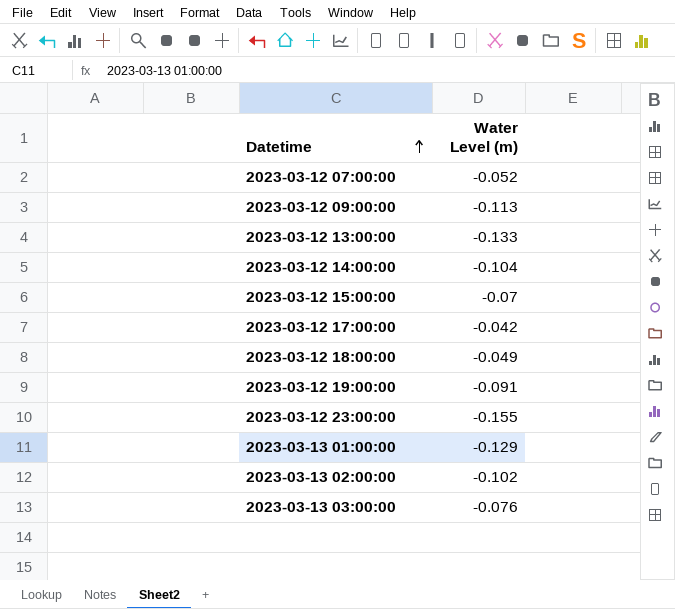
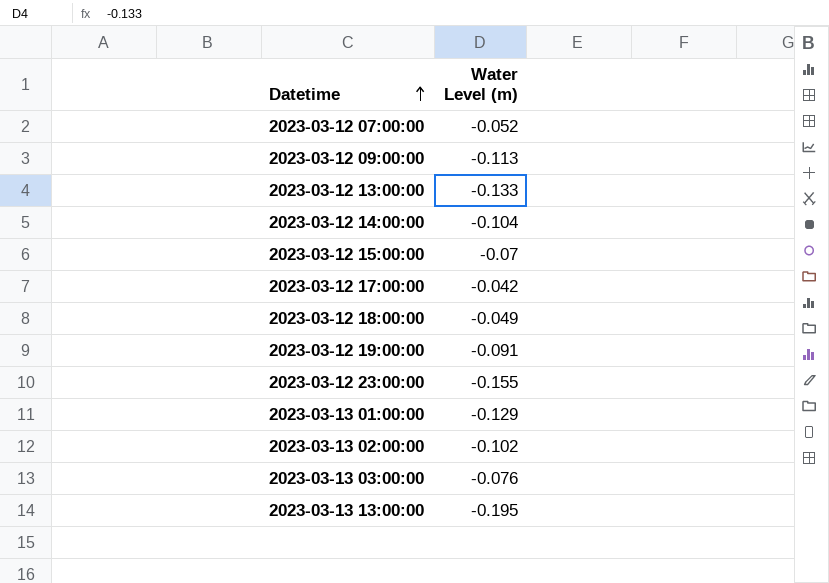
row 2023-03-13 13:00:00: none -> -0.195

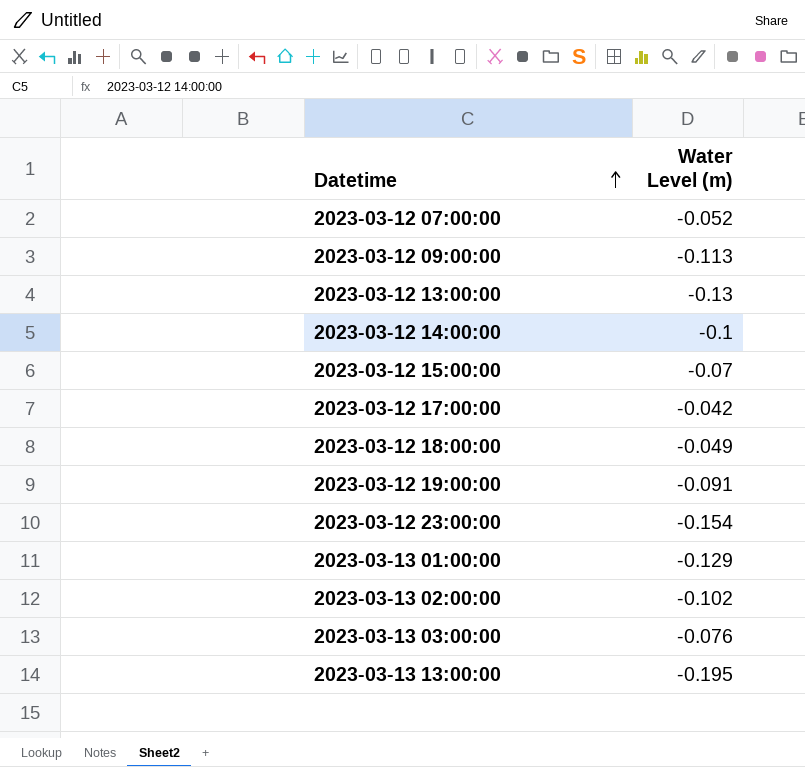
2023-03-12 13:00:00 | Water Level (m): -0.133 -> -0.13
2023-03-12 14:00:00 | Water Level (m): -0.104 -> -0.1
2023-03-12 23:00:00 | Water Level (m): -0.155 -> -0.154

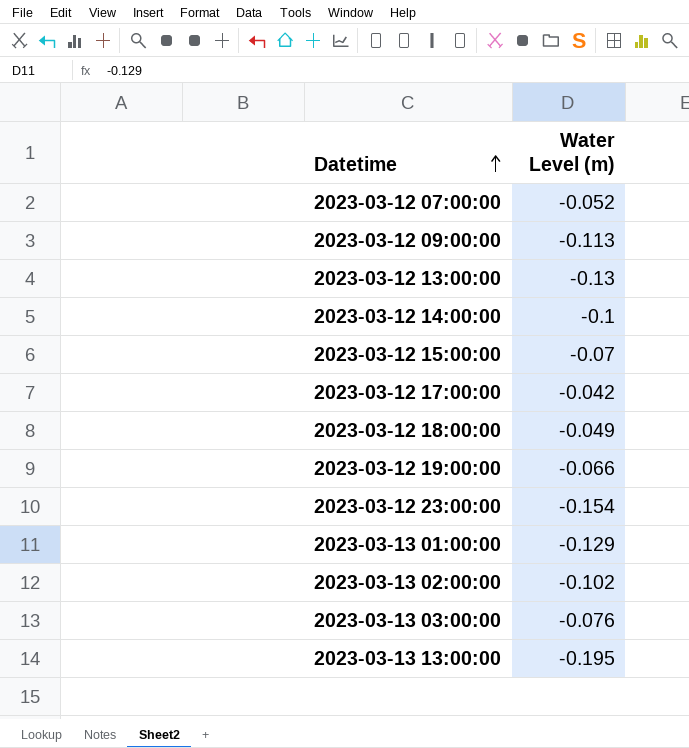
2023-03-12 19:00:00 | Water Level (m): -0.091 -> -0.066

